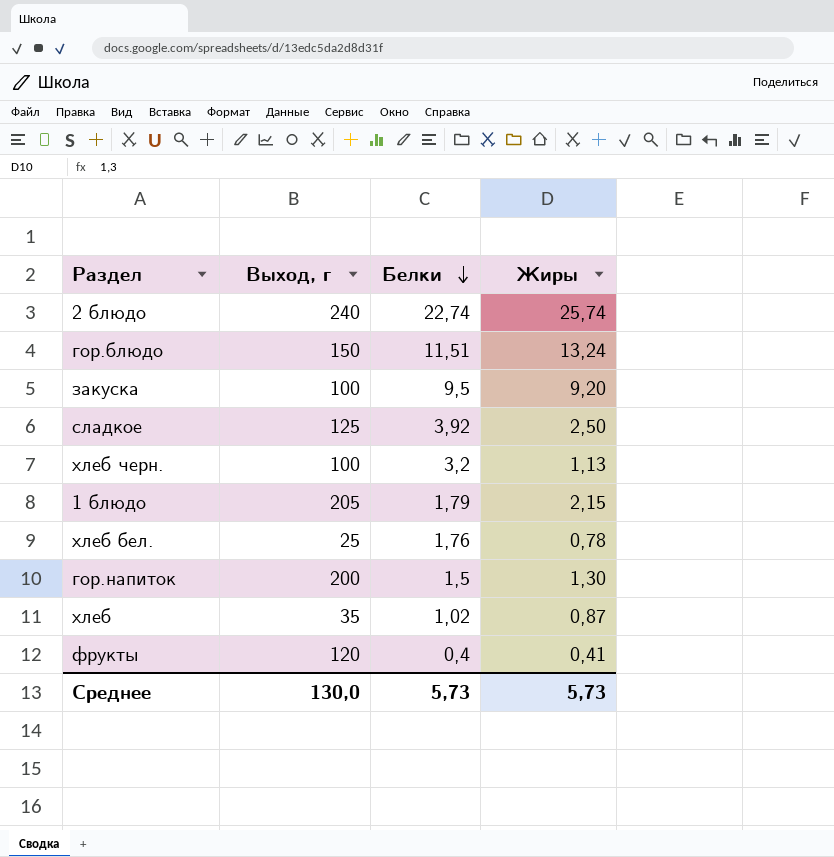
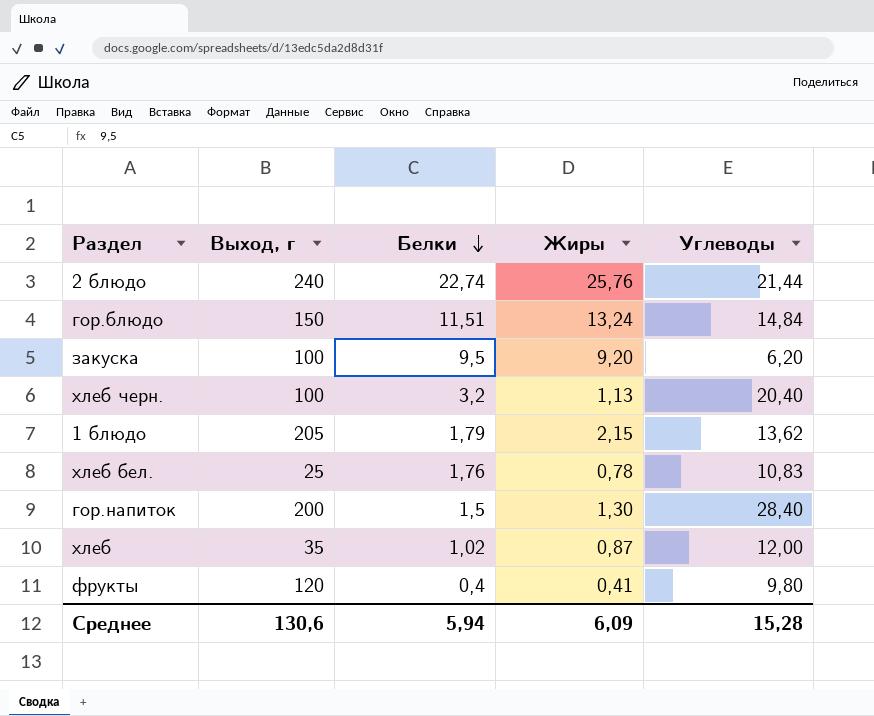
column Углеводы | position: none -> 5
row сладкое: 125 | 3,92 | 2,50 -> none
2 блюдо | Жиры: 25,74 -> 25,76
Среднее | Выход, г: 130,0 -> 130,6
Среднее | Белки: 5,73 -> 5,94
Среднее | Жиры: 5,73 -> 6,09

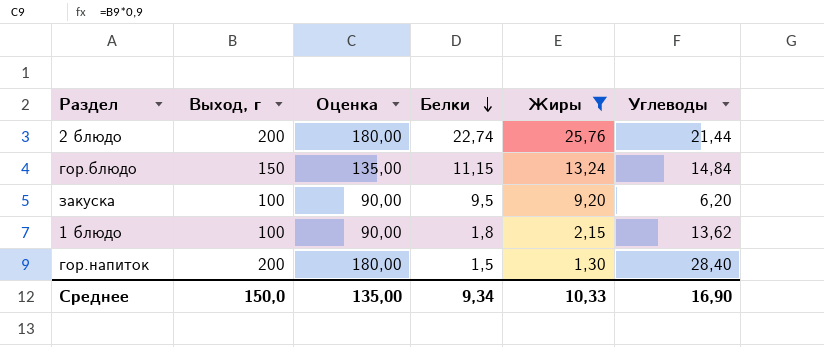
filter: none -> Жиры >= 1,30
column Оценка | formula: none -> [Выход, г] * 0,9
2 блюдо | Выход, г: 240 -> 200
гор.блюдо | Белки: 11,51 -> 11,15
1 блюдо | Выход, г: 205 -> 100
1 блюдо | Белки: 1,79 -> 1,8
Среднее | Выход, г: 130,6 -> 150,0
Среднее | Белки: 5,94 -> 9,34
Среднее | Жиры: 6,09 -> 10,33
Среднее | Углеводы: 15,28 -> 16,90

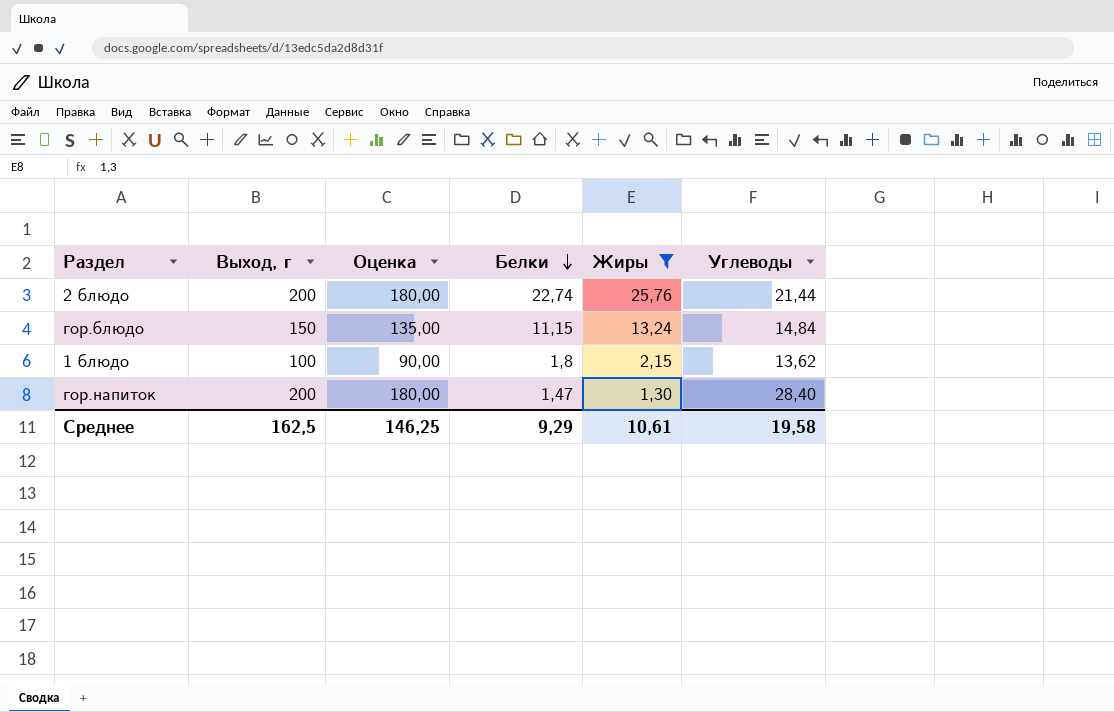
row закуска: 100 | 90,00 | 9,5 | 9,20 | 6,20 -> none
гор.напиток | Белки: 1,5 -> 1,47
Среднее | Выход, г: 150,0 -> 162,5
Среднее | Оценка: 135,00 -> 146,25
Среднее | Белки: 9,34 -> 9,29
Среднее | Жиры: 10,33 -> 10,61
Среднее | Углеводы: 16,90 -> 19,58

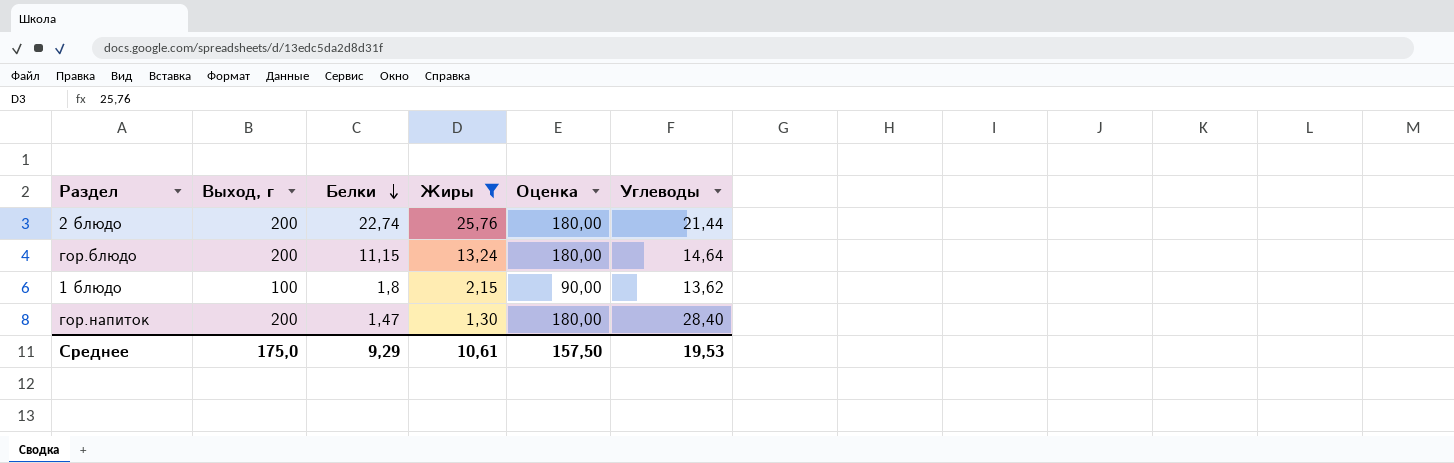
column Оценка | position: 3 -> 5
гор.блюдо | Выход, г: 150 -> 200
гор.блюдо | Оценка: 135,00 -> 180,00
гор.блюдо | Углеводы: 14,84 -> 14,64
Среднее | Выход, г: 162,5 -> 175,0
Среднее | Оценка: 146,25 -> 157,50
Среднее | Углеводы: 19,58 -> 19,53

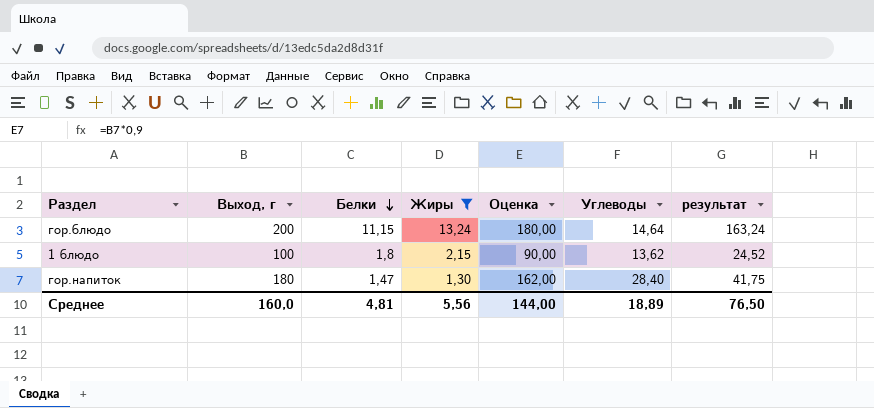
column результат | formula: none -> [Белки] * [Углеводы]
row 2 блюдо: 200 | 22,74 | 25,76 | 180,00 | 21,44 -> none
гор.напиток | Выход, г: 200 -> 180
гор.напиток | Оценка: 180,00 -> 162,00
Среднее | Выход, г: 175,0 -> 160,0
Среднее | Белки: 9,29 -> 4,81
Среднее | Жиры: 10,61 -> 5,56
Среднее | Оценка: 157,50 -> 144,00
Среднее | Углеводы: 19,53 -> 18,89

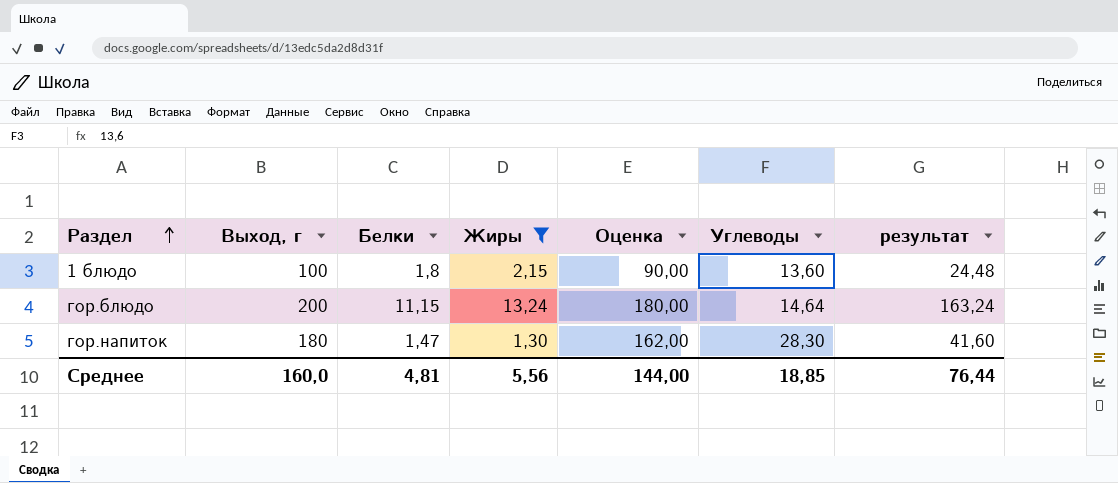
row order: Белки descending -> Раздел ascending
1 блюдо | Углеводы: 13,62 -> 13,60
1 блюдо | результат: 24,52 -> 24,48
гор.напиток | Углеводы: 28,40 -> 28,30
гор.напиток | результат: 41,75 -> 41,60
Среднее | Углеводы: 18,89 -> 18,85
Среднее | результат: 76,50 -> 76,44

